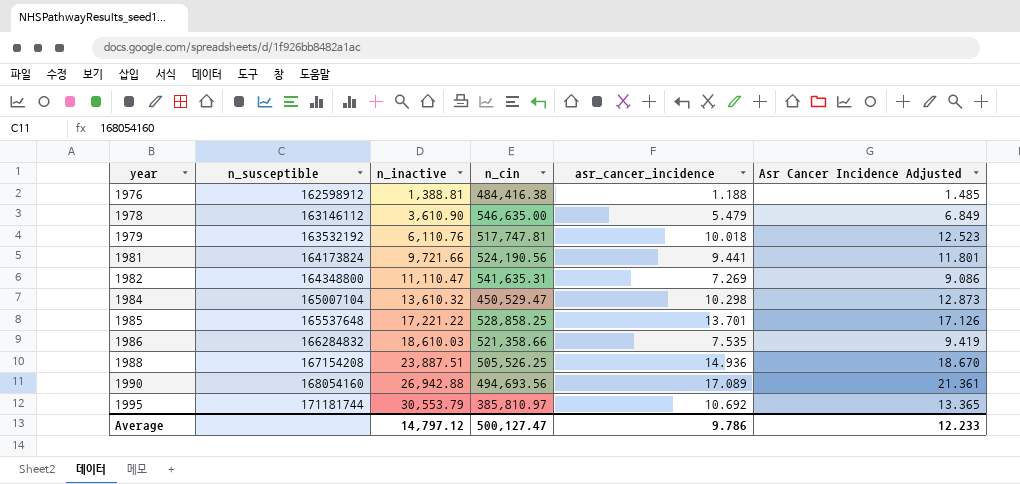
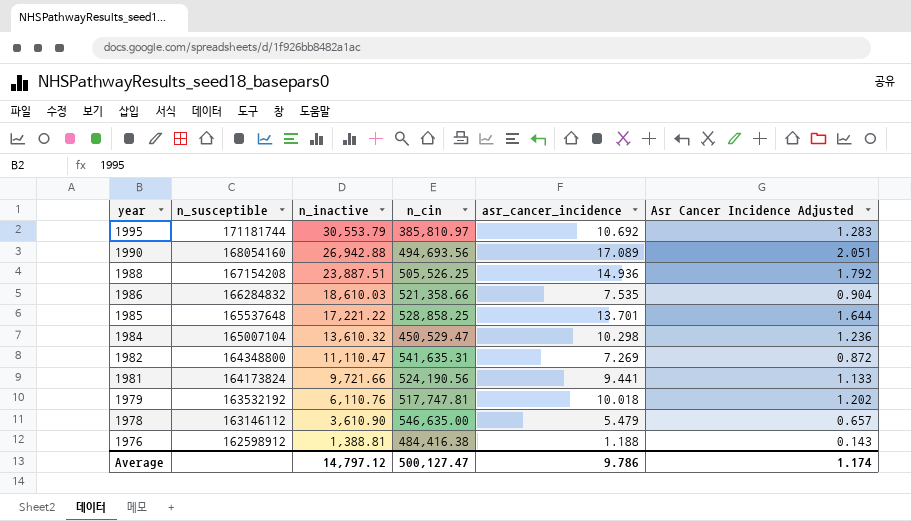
row order: year ascending -> year descending
column Asr Cancer Incidence Adjusted | formula: [asr_cancer_incidence] * 1.25 -> [asr_cancer_incidence] * 0.12
Average | Asr Cancer Incidence Adjusted: 12.233 -> 1.174

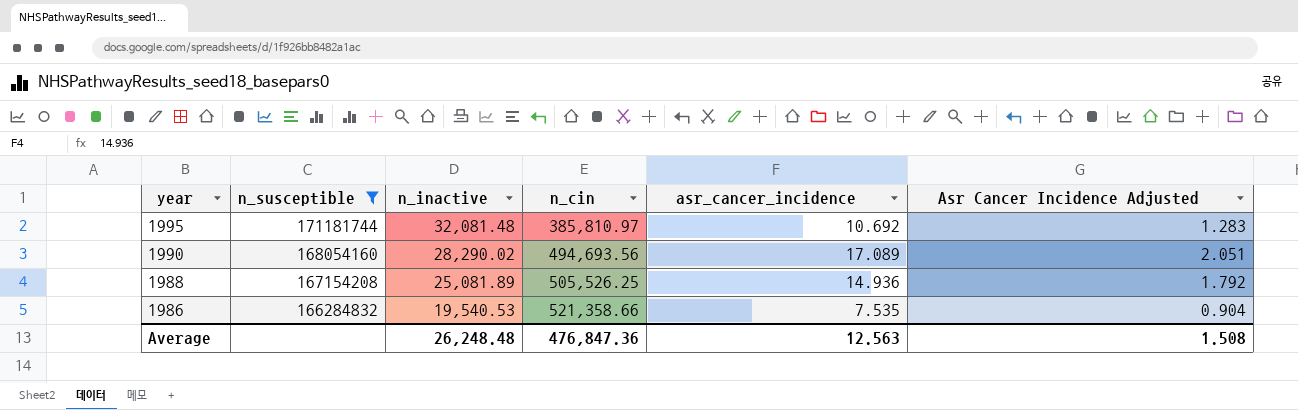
filter: none -> n_susceptible >= 166284832
1995 | n_inactive: 30,553.79 -> 32,081.48
1990 | n_inactive: 26,942.88 -> 28,290.02
1988 | n_inactive: 23,887.51 -> 25,081.89
1986 | n_inactive: 18,610.03 -> 19,540.53
Average | n_inactive: 14,797.12 -> 26,248.48
Average | n_cin: 500,127.47 -> 476,847.36
Average | asr_cancer_incidence: 9.786 -> 12.563
Average | Asr Cancer Incidence Adjusted: 1.174 -> 1.508

